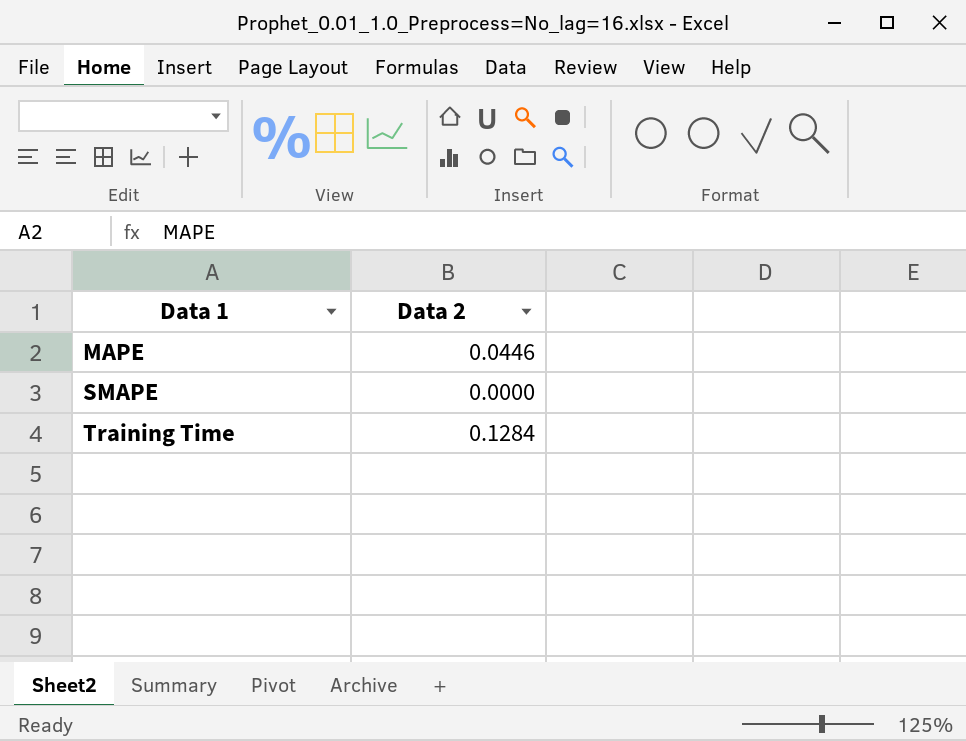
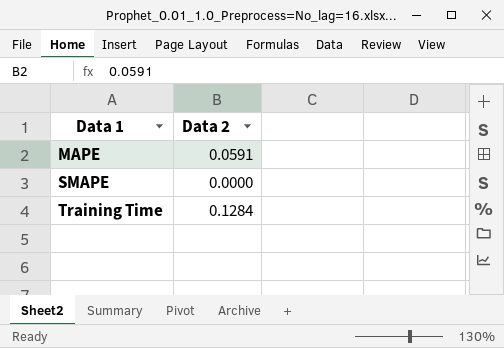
MAPE | Data 2: 0.0446 -> 0.0591

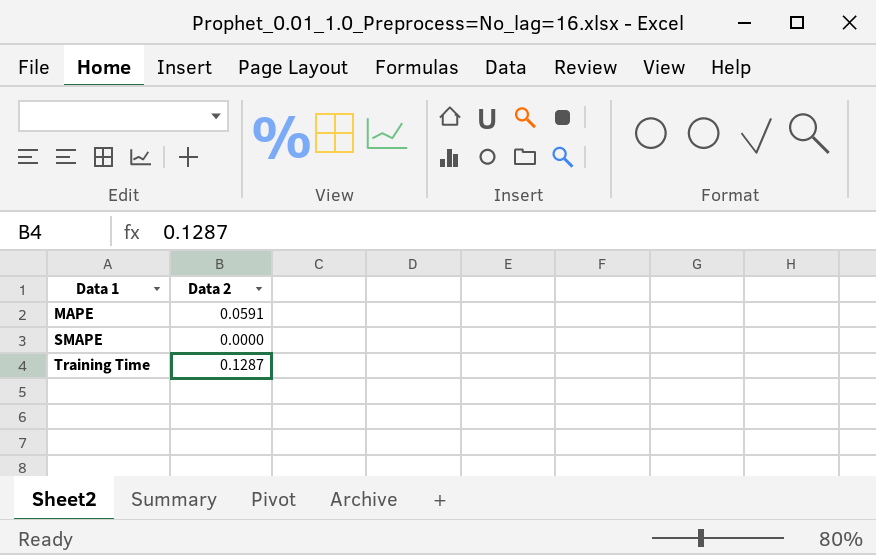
Training Time | Data 2: 0.1284 -> 0.1287

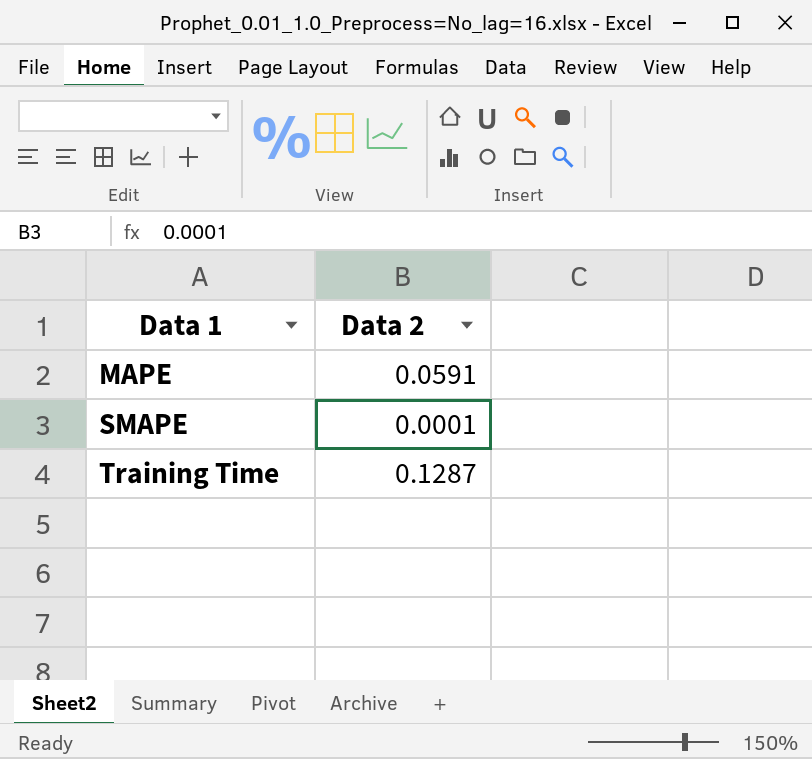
SMAPE | Data 2: 0.0000 -> 0.0001

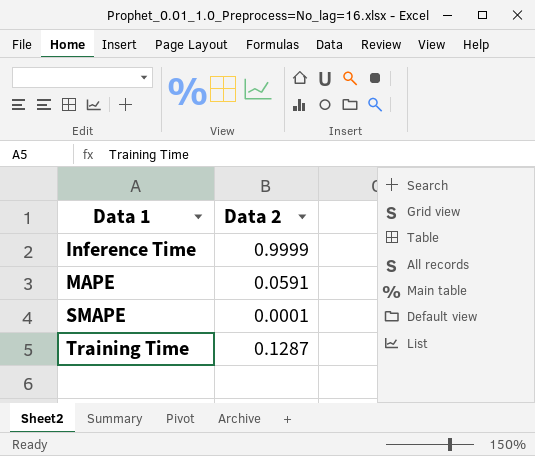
row Inference Time: none -> 0.9999

